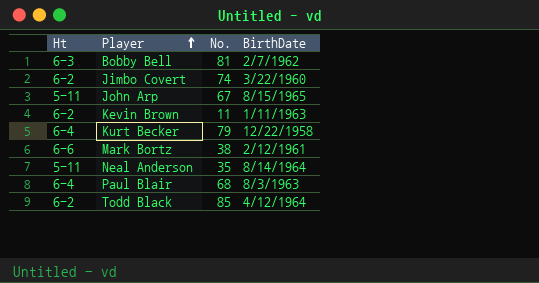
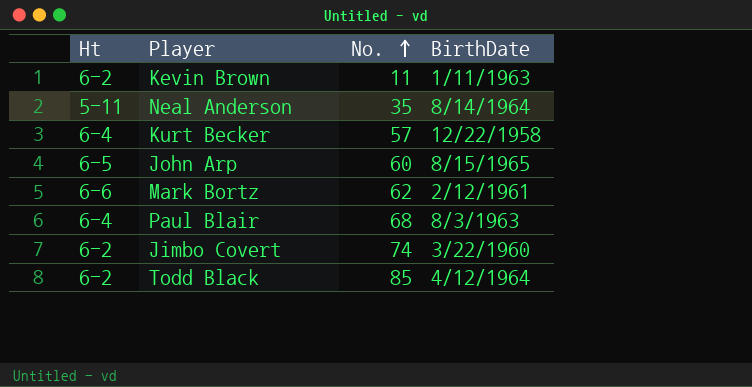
row order: Player ascending -> No. ascending
row Bobby Bell: 6-3 | 81 | 2/7/1962 -> none
Kurt Becker | No.: 79 -> 57
John Arp | Ht: 5-11 -> 6-5
John Arp | No.: 67 -> 60
Mark Bortz | No.: 38 -> 62

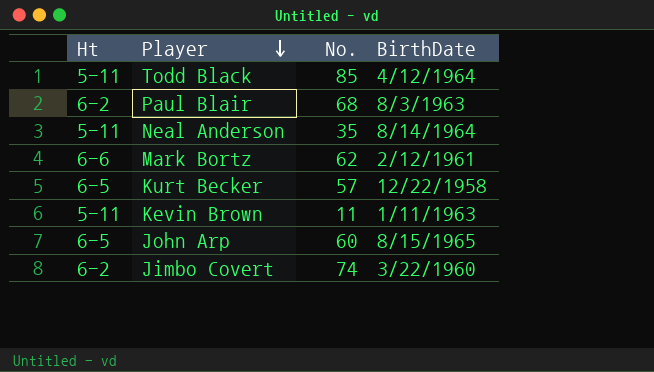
row order: No. ascending -> Player descending
Todd Black | Ht: 6-2 -> 5-11
Paul Blair | Ht: 6-4 -> 6-2
Kurt Becker | Ht: 6-4 -> 6-5
Kevin Brown | Ht: 6-2 -> 5-11

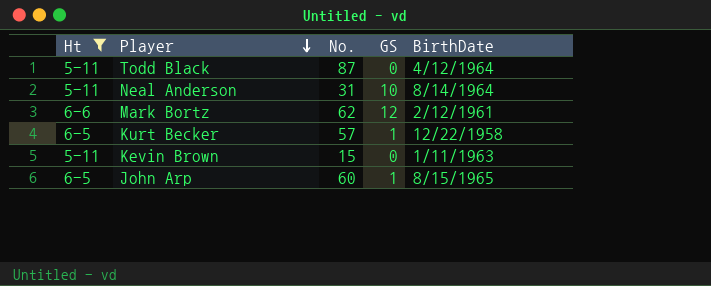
filter: none -> Ht != 6-2
column GS | position: none -> 4
Todd Black | No.: 85 -> 87
Neal Anderson | No.: 35 -> 31
Kevin Brown | No.: 11 -> 15

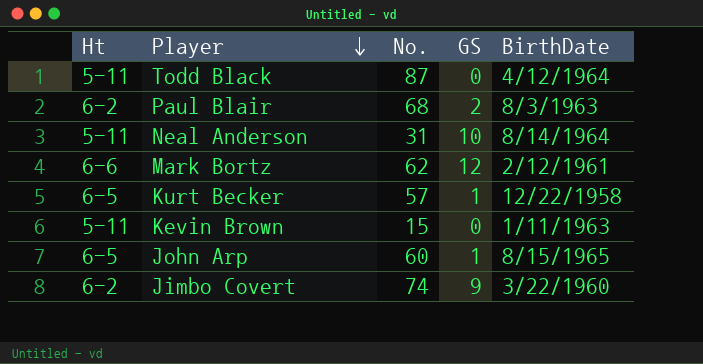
filter: Ht != 6-2 -> none

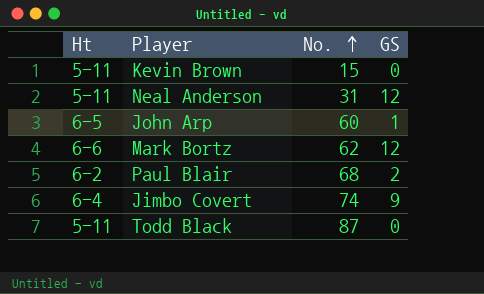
row order: Player descending -> No. ascending
column BirthDate | position: 5 -> none
row Kurt Becker: 6-5 | 57 | 1 | 12/22/1958 -> none
Neal Anderson | GS: 10 -> 12
Jimbo Covert | Ht: 6-2 -> 6-4

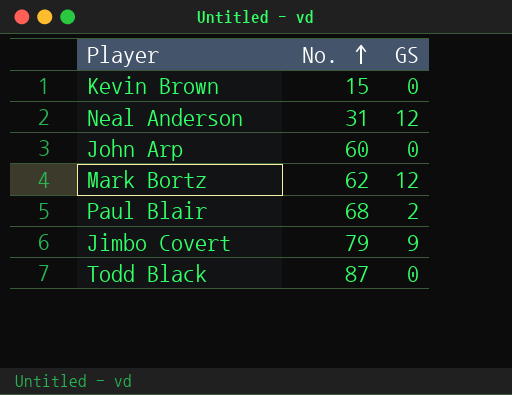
column Ht | position: 1 -> none
John Arp | GS: 1 -> 0
Jimbo Covert | No.: 74 -> 79

